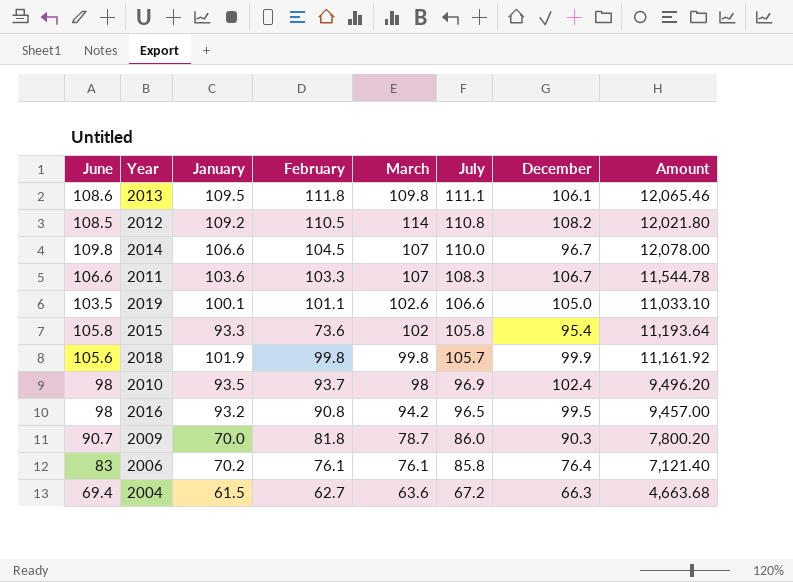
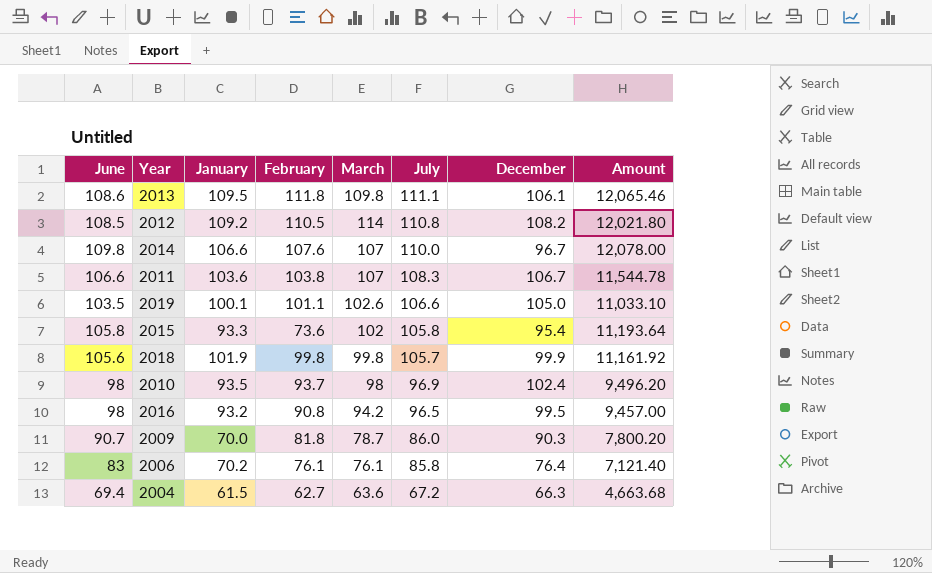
2014 | February: 104.5 -> 107.6
2011 | February: 103.3 -> 103.8

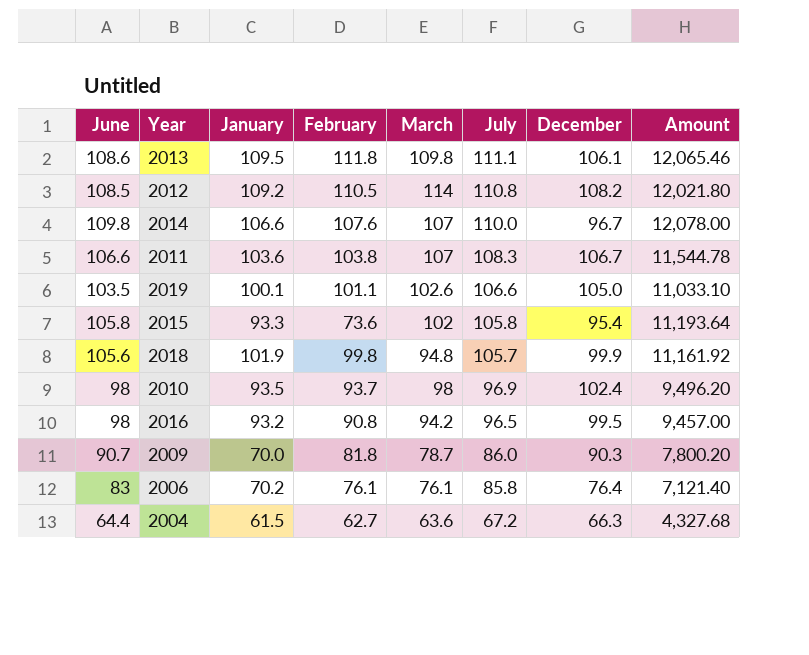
2018 | March: 99.8 -> 94.8
2004 | June: 69.4 -> 64.4
2004 | Amount: 4,663.68 -> 4,327.68

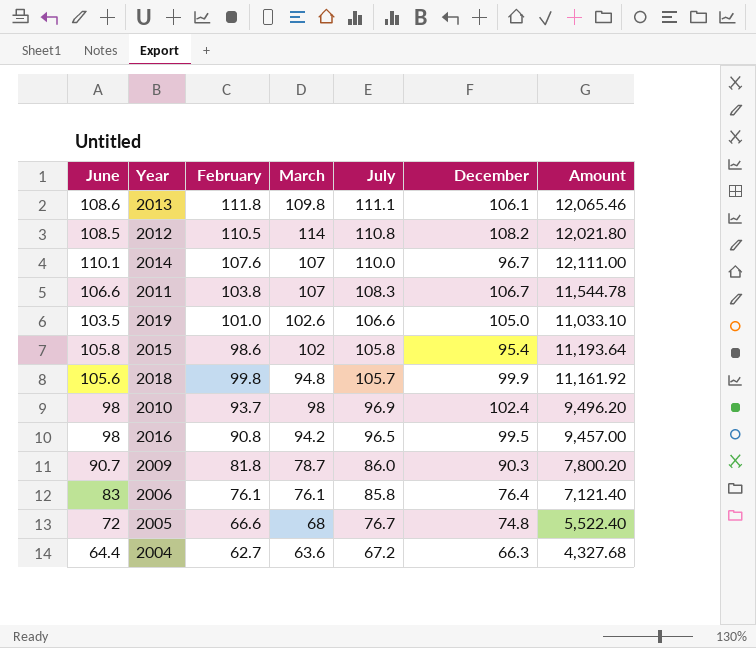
column January | position: 3 -> none
2014 | June: 109.8 -> 110.1
2014 | Amount: 12,078.00 -> 12,111.00
2019 | February: 101.1 -> 101.0
2015 | February: 73.6 -> 98.6
row 2005: none -> 72 | 66.6 | 68 | 76.7 | 74.8 | 5,522.40

